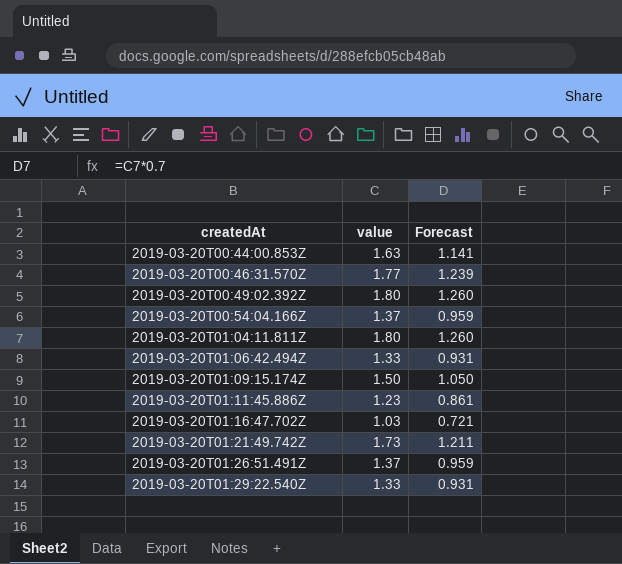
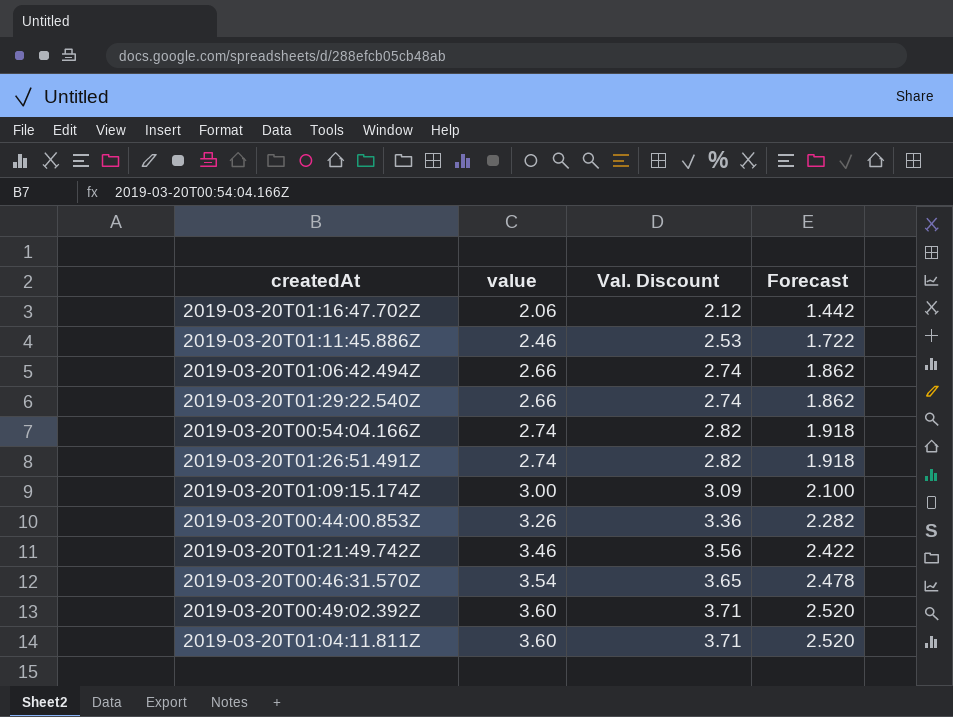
row order: createdAt ascending -> value ascending
column Val. Discount | formula: none -> [value] * 1.03
2019-03-20T01:16:47.702Z | value: 1.03 -> 2.06
2019-03-20T01:16:47.702Z | Forecast: 0.721 -> 1.442
2019-03-20T01:11:45.886Z | value: 1.23 -> 2.46
2019-03-20T01:11:45.886Z | Forecast: 0.861 -> 1.722
2019-03-20T01:06:42.494Z | value: 1.33 -> 2.66
2019-03-20T01:06:42.494Z | Forecast: 0.931 -> 1.862
2019-03-20T01:29:22.540Z | value: 1.33 -> 2.66
2019-03-20T01:29:22.540Z | Forecast: 0.931 -> 1.862
2019-03-20T00:54:04.166Z | value: 1.37 -> 2.74
2019-03-20T00:54:04.166Z | Forecast: 0.959 -> 1.918
2019-03-20T01:26:51.491Z | value: 1.37 -> 2.74
2019-03-20T01:26:51.491Z | Forecast: 0.959 -> 1.918
2019-03-20T01:09:15.174Z | value: 1.50 -> 3.00
2019-03-20T01:09:15.174Z | Forecast: 1.050 -> 2.100
2019-03-20T00:44:00.853Z | value: 1.63 -> 3.26
2019-03-20T00:44:00.853Z | Forecast: 1.141 -> 2.282
2019-03-20T01:21:49.742Z | value: 1.73 -> 3.46
2019-03-20T01:21:49.742Z | Forecast: 1.211 -> 2.422
2019-03-20T00:46:31.570Z | value: 1.77 -> 3.54
2019-03-20T00:46:31.570Z | Forecast: 1.239 -> 2.478
2019-03-20T00:49:02.392Z | value: 1.80 -> 3.60
2019-03-20T00:49:02.392Z | Forecast: 1.260 -> 2.520
2019-03-20T01:04:11.811Z | value: 1.80 -> 3.60
2019-03-20T01:04:11.811Z | Forecast: 1.260 -> 2.520

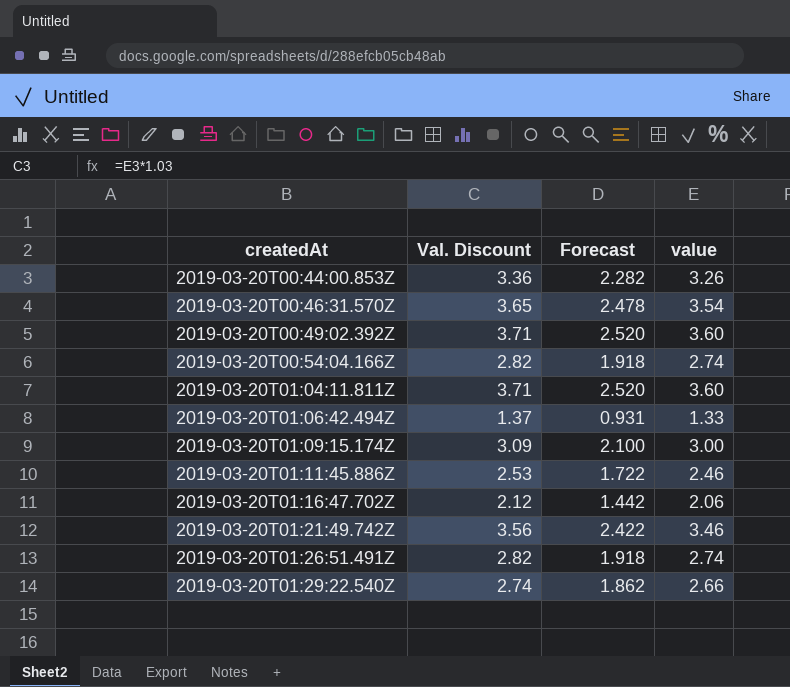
row order: value ascending -> createdAt ascending
column value | position: 2 -> 4
2019-03-20T01:06:42.494Z | Val. Discount: 2.74 -> 1.37
2019-03-20T01:06:42.494Z | Forecast: 1.862 -> 0.931
2019-03-20T01:06:42.494Z | value: 2.66 -> 1.33

